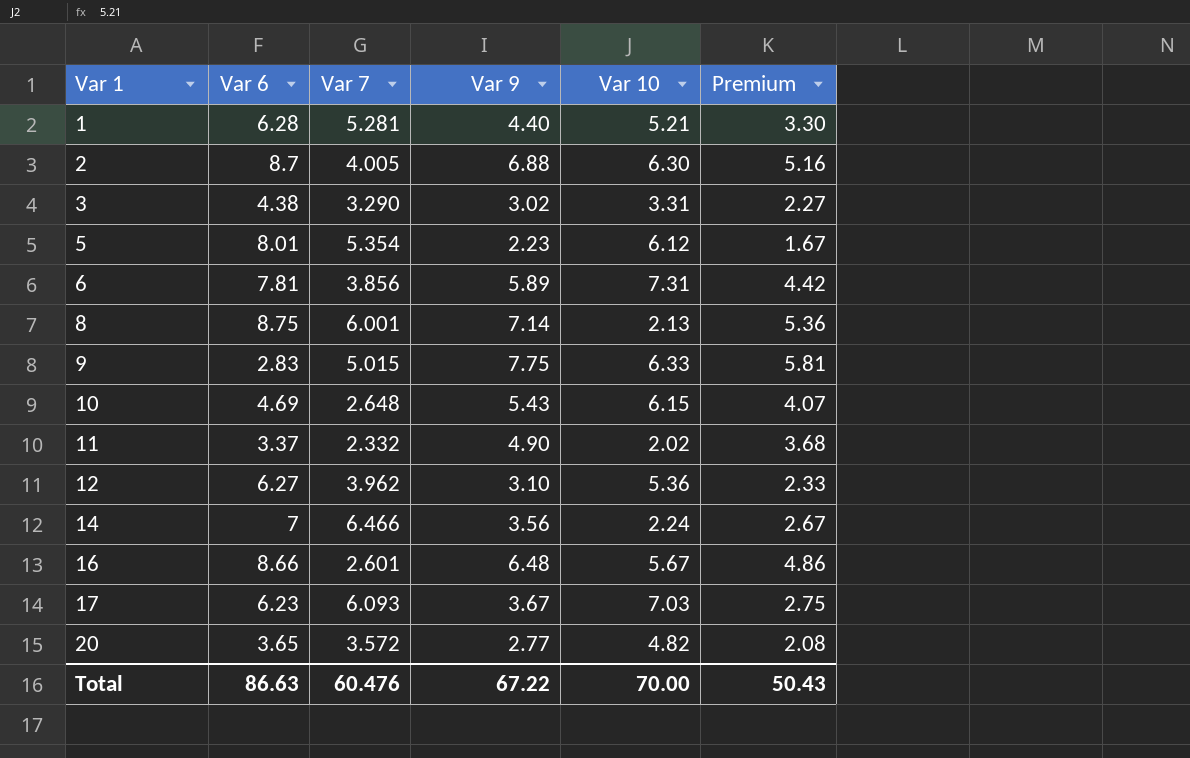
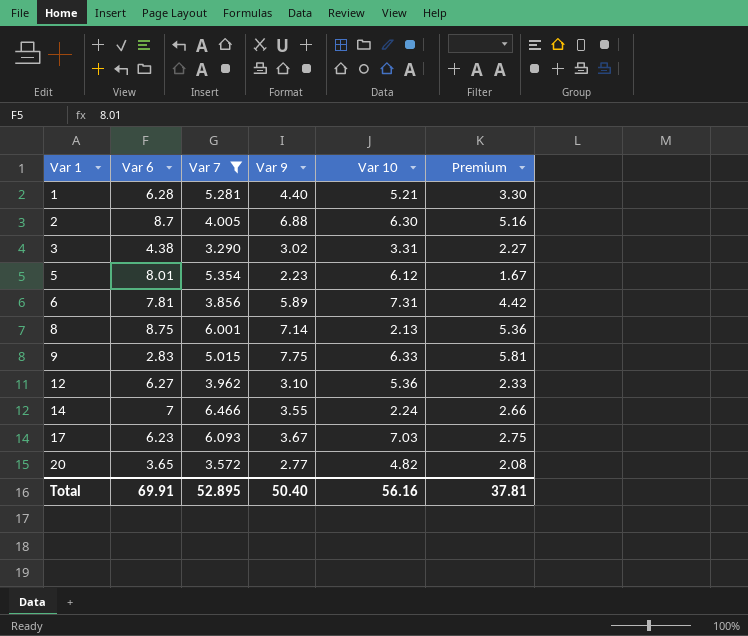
filter: none -> Var 7 >= 3.290
14 | Var 9: 3.56 -> 3.55
14 | Premium: 2.67 -> 2.66
Total | Var 6: 86.63 -> 69.91
Total | Var 7: 60.476 -> 52.895
Total | Var 9: 67.22 -> 50.40
Total | Var 10: 70.00 -> 56.16
Total | Premium: 50.43 -> 37.81

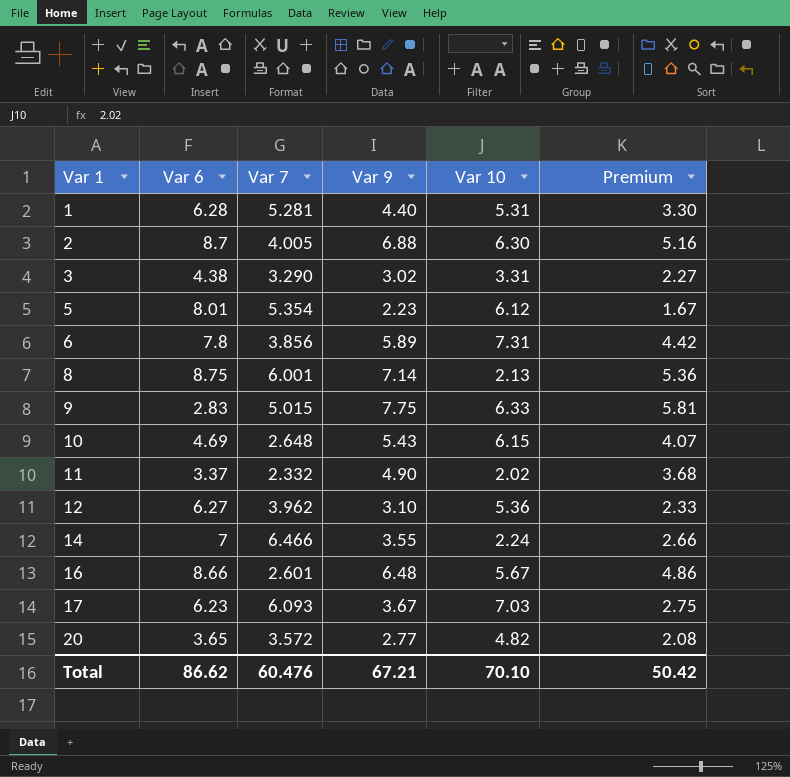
filter: Var 7 >= 3.290 -> none
1 | Var 10: 5.21 -> 5.31
6 | Var 6: 7.81 -> 7.8
Total | Var 6: 69.91 -> 86.62
Total | Var 7: 52.895 -> 60.476
Total | Var 9: 50.40 -> 67.21
Total | Var 10: 56.16 -> 70.10
Total | Premium: 37.81 -> 50.42

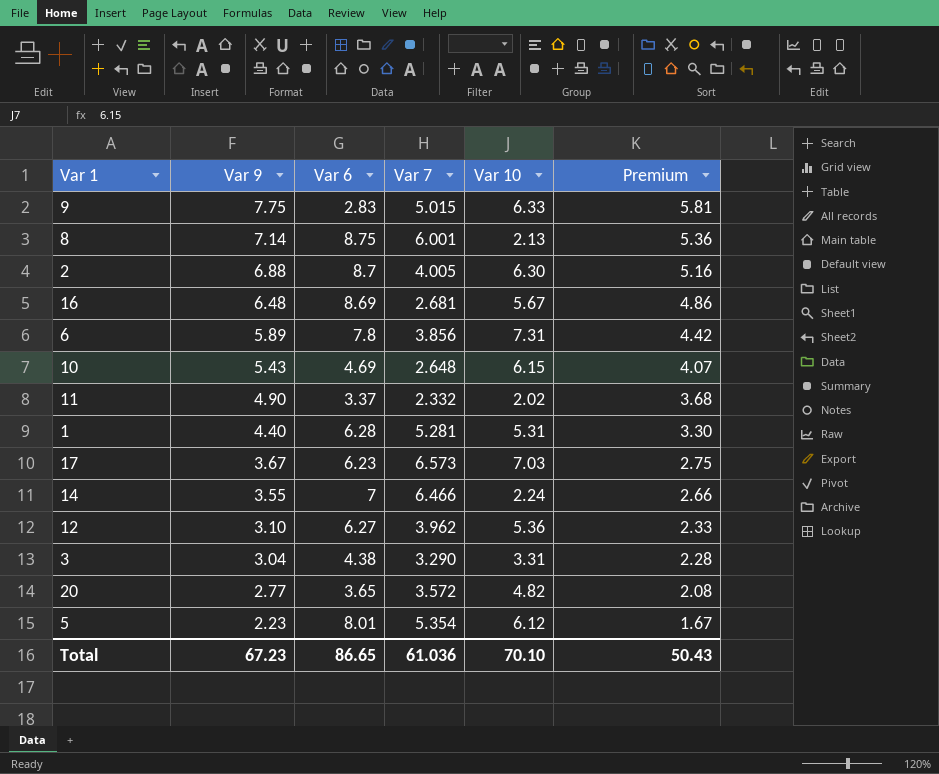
row order: Var 1 ascending -> Var 9 descending
column Var 9 | position: 4 -> 2
16 | Var 6: 8.66 -> 8.69
16 | Var 7: 2.601 -> 2.681
17 | Var 7: 6.093 -> 6.573
3 | Var 9: 3.02 -> 3.04
3 | Premium: 2.27 -> 2.28
Total | Var 9: 67.21 -> 67.23
Total | Var 6: 86.62 -> 86.65
Total | Var 7: 60.476 -> 61.036
Total | Premium: 50.42 -> 50.43

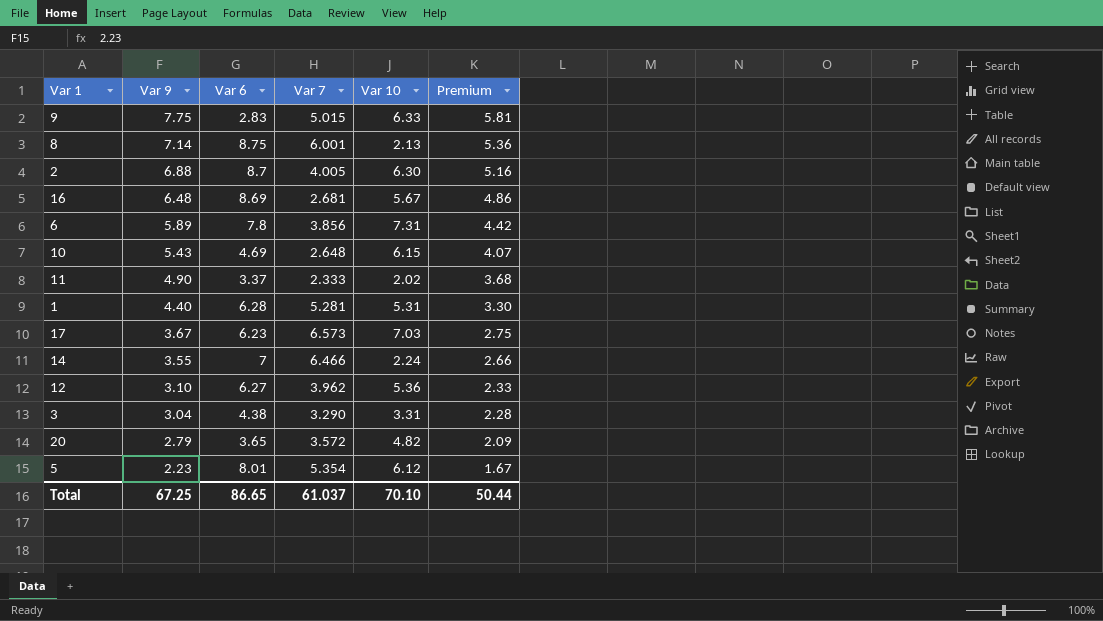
11 | Var 7: 2.332 -> 2.333
20 | Var 9: 2.77 -> 2.79
20 | Premium: 2.08 -> 2.09
Total | Var 9: 67.23 -> 67.25
Total | Var 7: 61.036 -> 61.037
Total | Premium: 50.43 -> 50.44

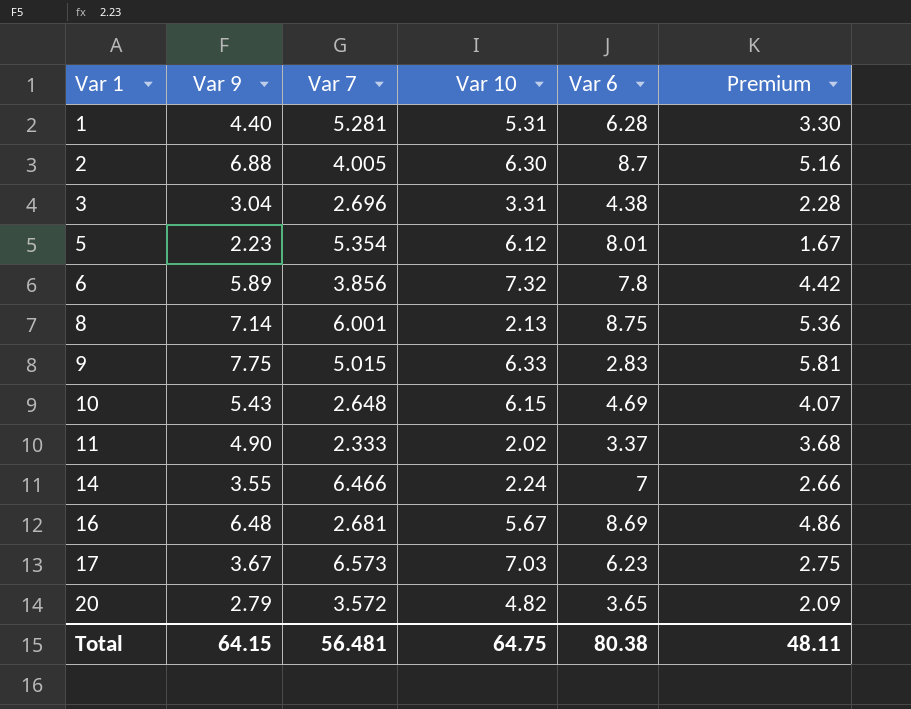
row order: Var 9 descending -> Var 1 ascending
column Var 6 | position: 3 -> 5
row 12: 3.10 | 6.27 | 3.962 | 5.36 | 2.33 -> none
3 | Var 7: 3.290 -> 2.696
6 | Var 10: 7.31 -> 7.32
Total | Var 9: 67.25 -> 64.15
Total | Var 7: 61.037 -> 56.481
Total | Var 10: 70.10 -> 64.75
Total | Var 6: 86.65 -> 80.38
Total | Premium: 50.44 -> 48.11

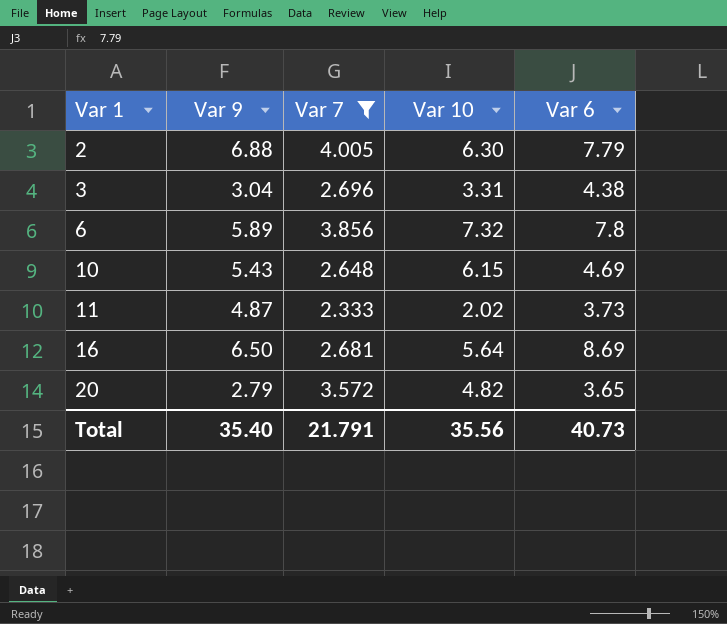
filter: none -> Var 7 <= 4.005
column Premium | formula: [Var 9] * 0.75 -> none
2 | Var 6: 8.7 -> 7.79
11 | Var 9: 4.90 -> 4.87
11 | Var 6: 3.37 -> 3.73
16 | Var 9: 6.48 -> 6.50
16 | Var 10: 5.67 -> 5.64
Total | Var 9: 64.15 -> 35.40
Total | Var 7: 56.481 -> 21.791
Total | Var 10: 64.75 -> 35.56
Total | Var 6: 80.38 -> 40.73

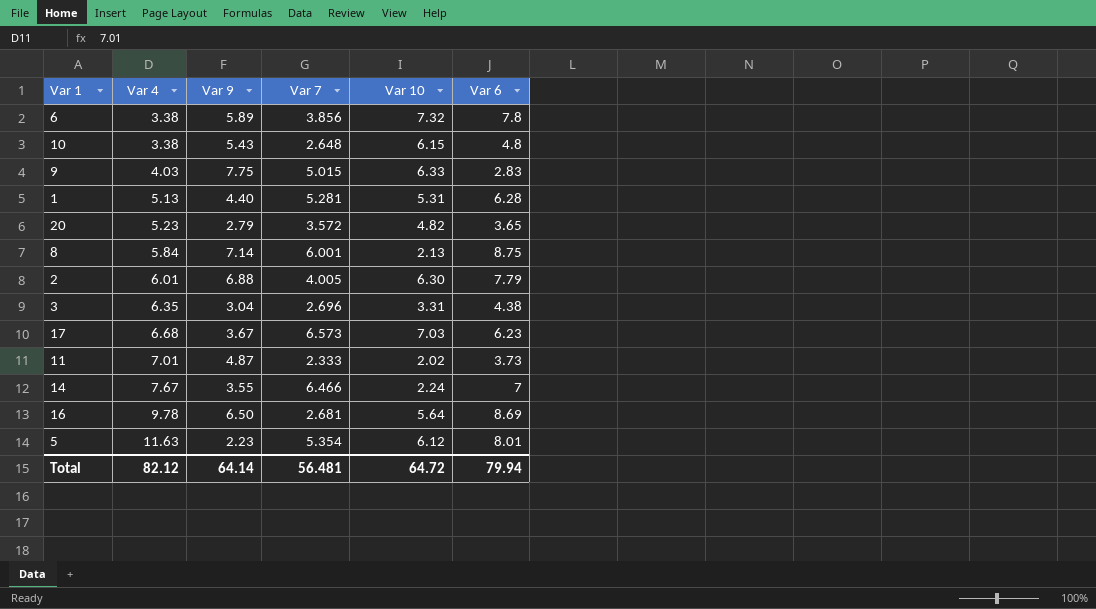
filter: Var 7 <= 4.005 -> none
row order: Var 1 ascending -> Var 4 ascending
column Var 4 | position: none -> 2
10 | Var 6: 4.69 -> 4.8
Total | Var 9: 35.40 -> 64.14
Total | Var 7: 21.791 -> 56.481
Total | Var 10: 35.56 -> 64.72
Total | Var 6: 40.73 -> 79.94

